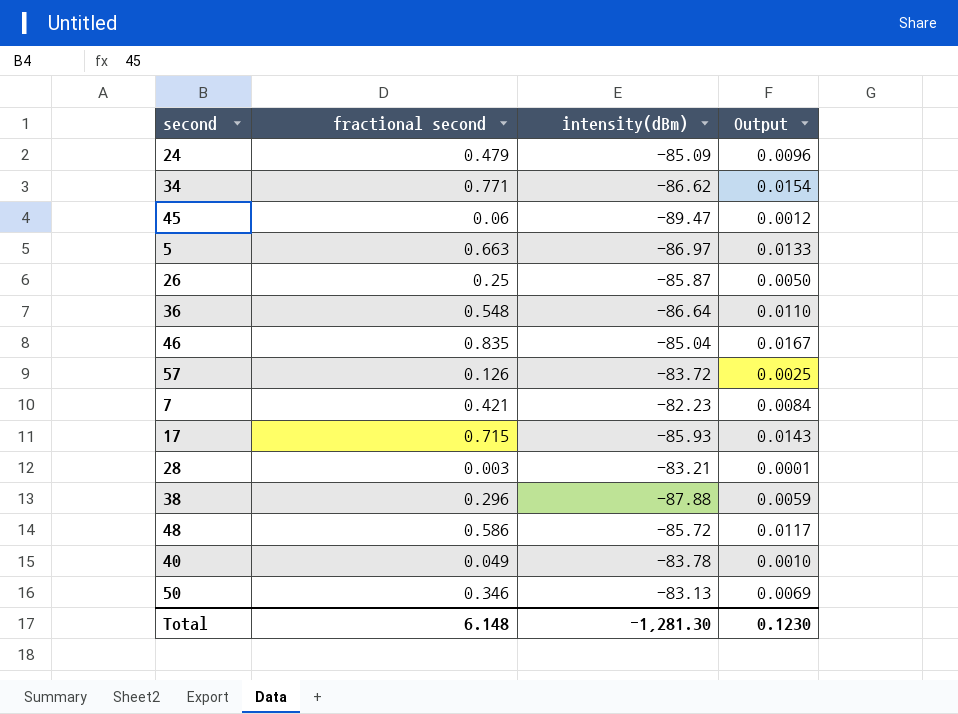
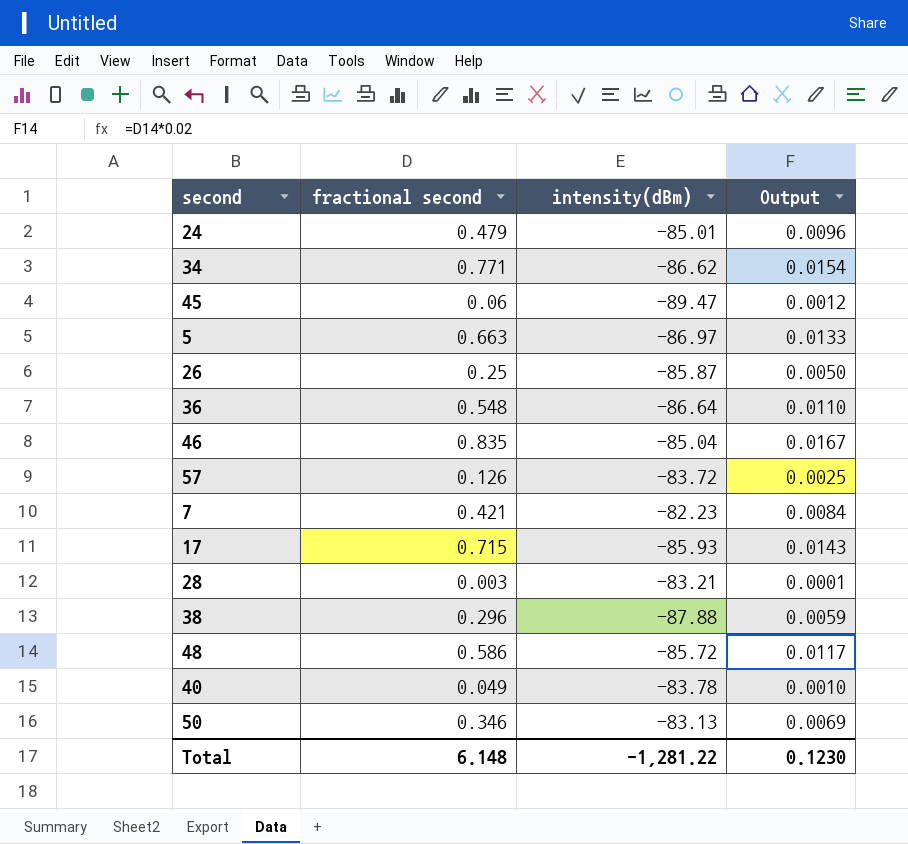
24 | intensity(dBm): -85.09 -> -85.01
Total | intensity(dBm): -1,281.30 -> -1,281.22

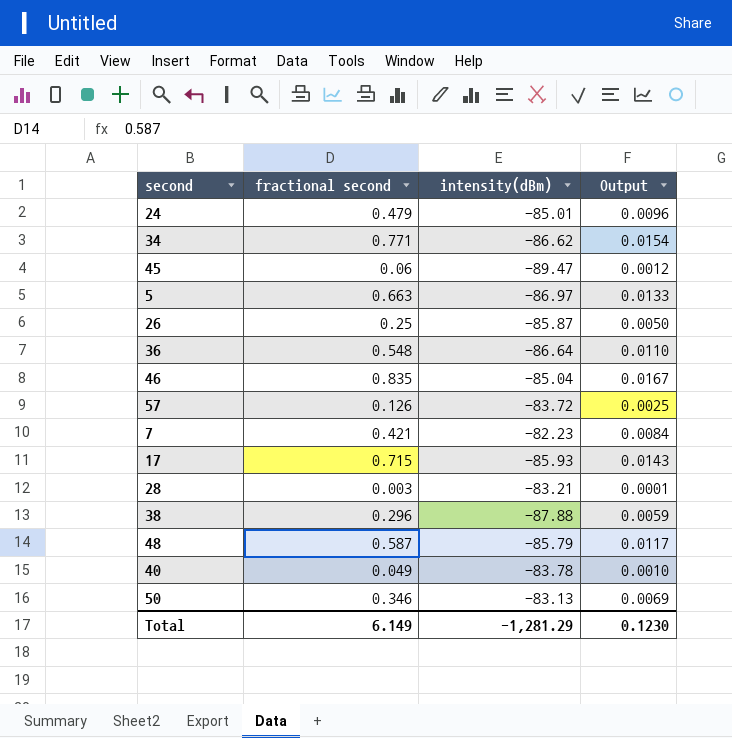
48 | fractional second: 0.586 -> 0.587
48 | intensity(dBm): -85.72 -> -85.79
Total | fractional second: 6.148 -> 6.149
Total | intensity(dBm): -1,281.22 -> -1,281.29

